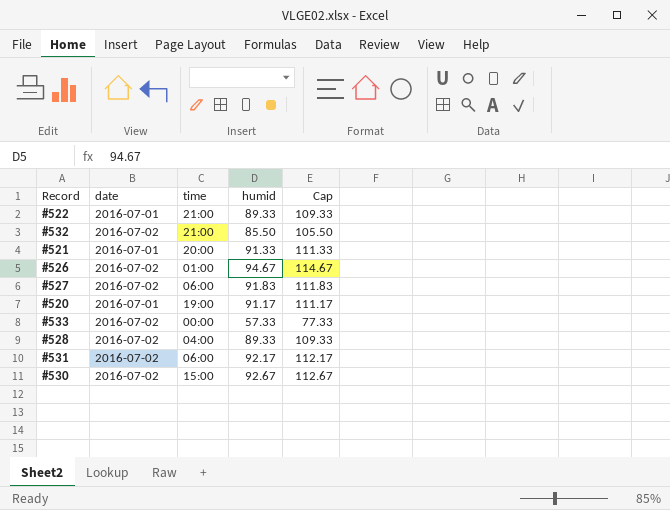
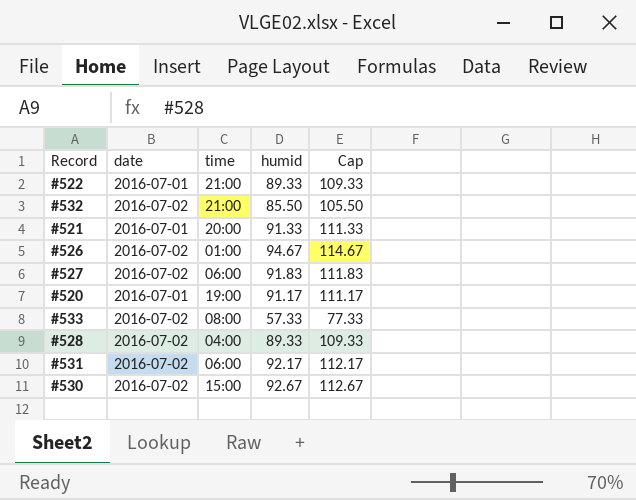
#533 | time: 00:00 -> 08:00

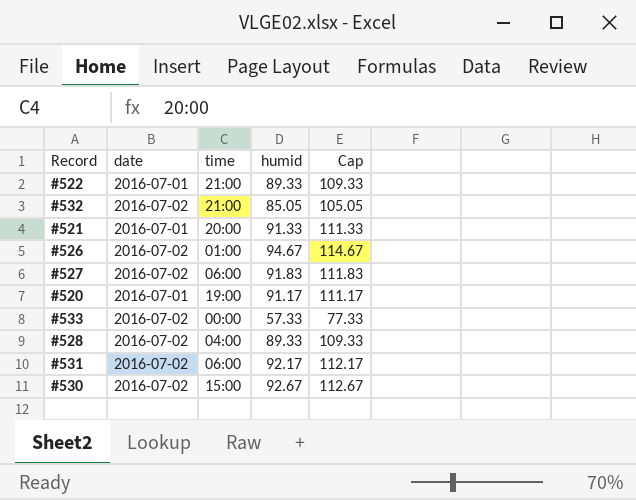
#532 | humid: 85.50 -> 85.05
#532 | Cap: 105.50 -> 105.05
#533 | time: 08:00 -> 00:00

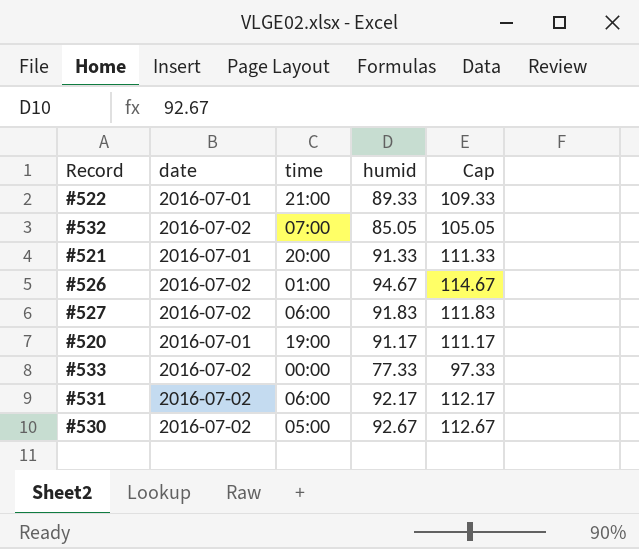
row #528: 2016-07-02 | 04:00 | 89.33 | 109.33 -> none
#532 | time: 21:00 -> 07:00
#533 | humid: 57.33 -> 77.33
#533 | Cap: 77.33 -> 97.33
#530 | time: 15:00 -> 05:00

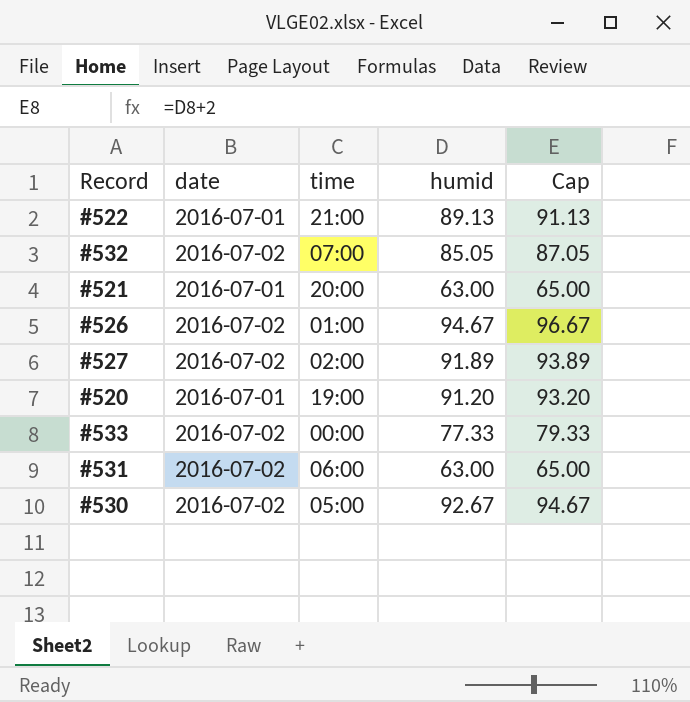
column Cap | formula: [humid] + 20 -> [humid] + 2
#522 | humid: 89.33 -> 89.13
#521 | humid: 91.33 -> 63.00
#527 | time: 06:00 -> 02:00
#527 | humid: 91.83 -> 91.89
#520 | humid: 91.17 -> 91.20
#531 | humid: 92.17 -> 63.00

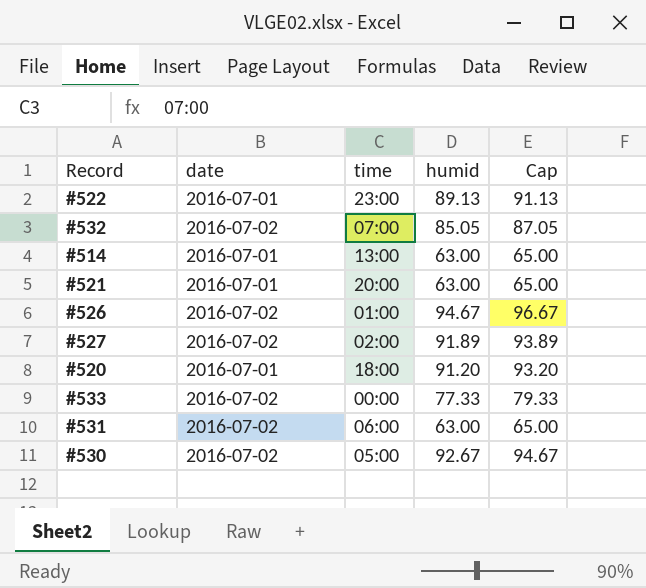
#522 | time: 21:00 -> 23:00
row #514: none -> 2016-07-01 | 13:00 | 63.00 | 65.00
#520 | time: 19:00 -> 18:00

